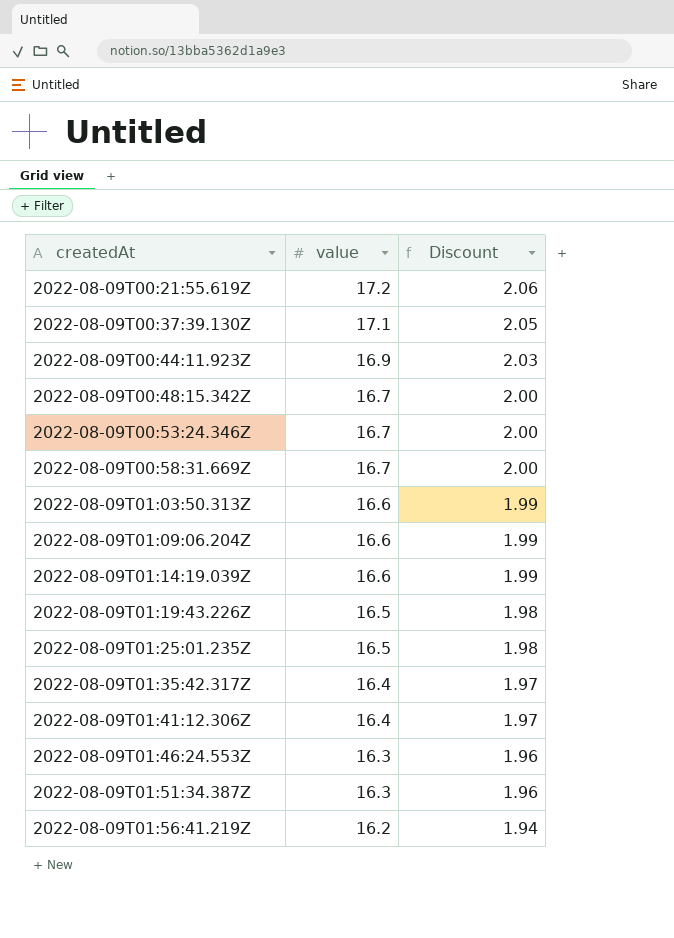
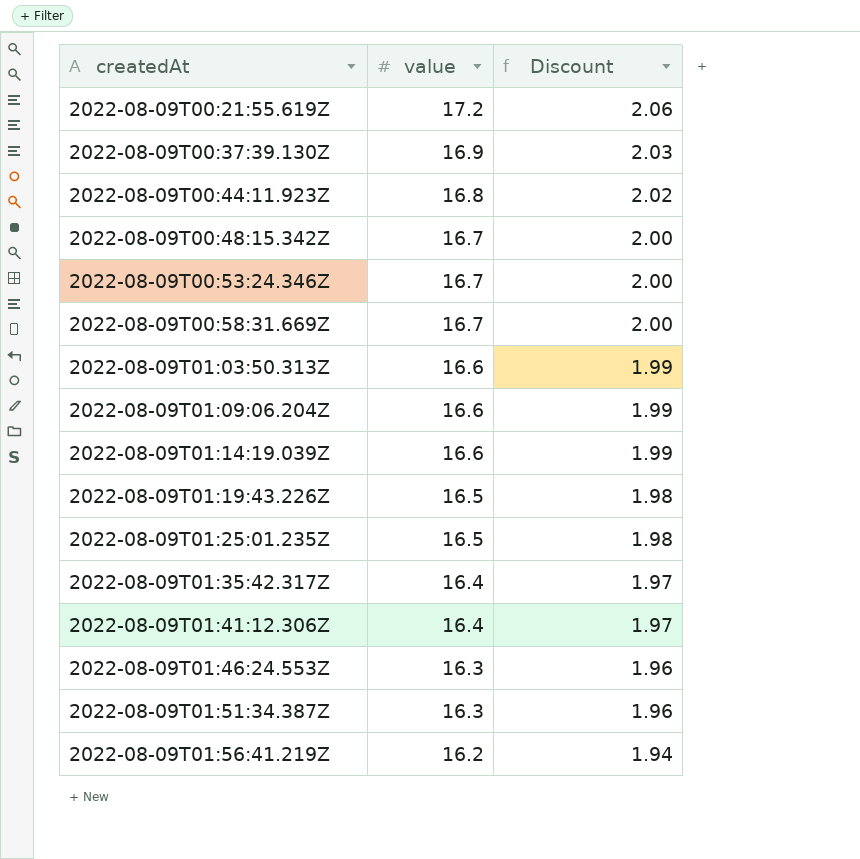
2022-08-09T00:37:39.130Z | value: 17.1 -> 16.9
2022-08-09T00:37:39.130Z | Discount: 2.05 -> 2.03
2022-08-09T00:44:11.923Z | value: 16.9 -> 16.8
2022-08-09T00:44:11.923Z | Discount: 2.03 -> 2.02

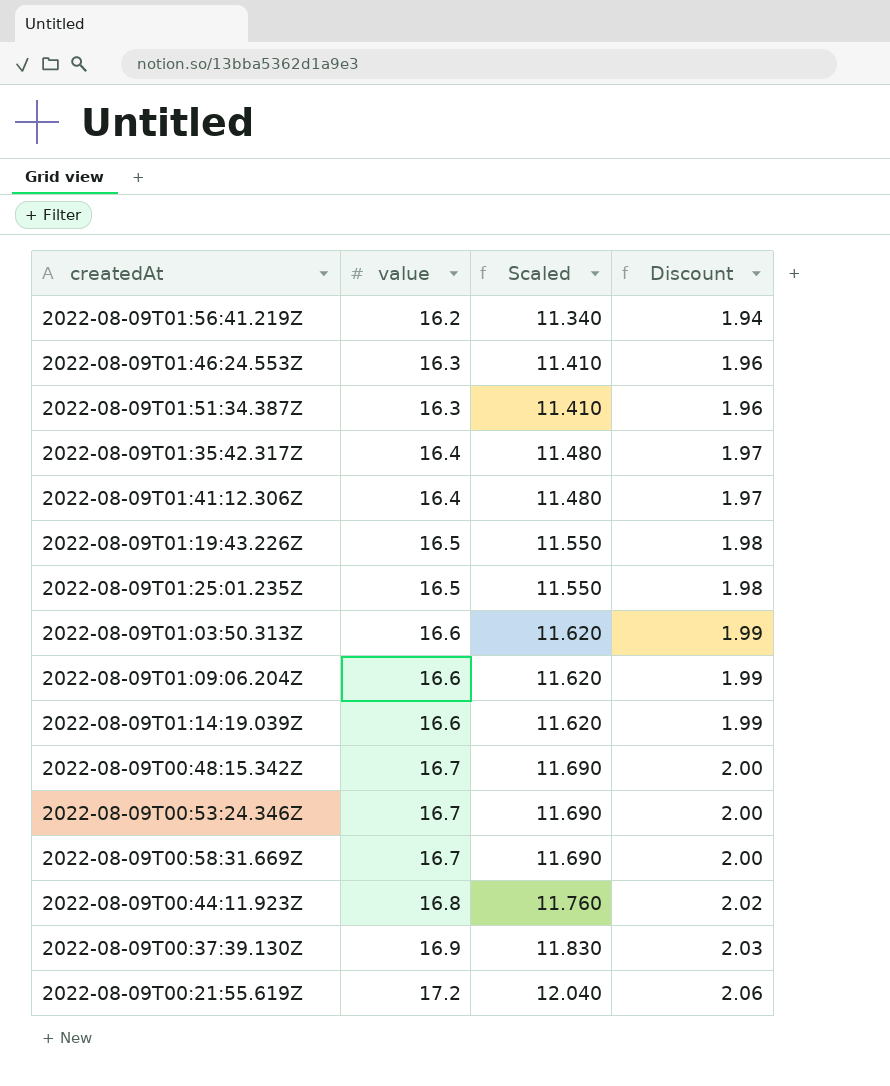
row order: createdAt ascending -> value ascending
column Scaled | formula: none -> [value] * 0.7

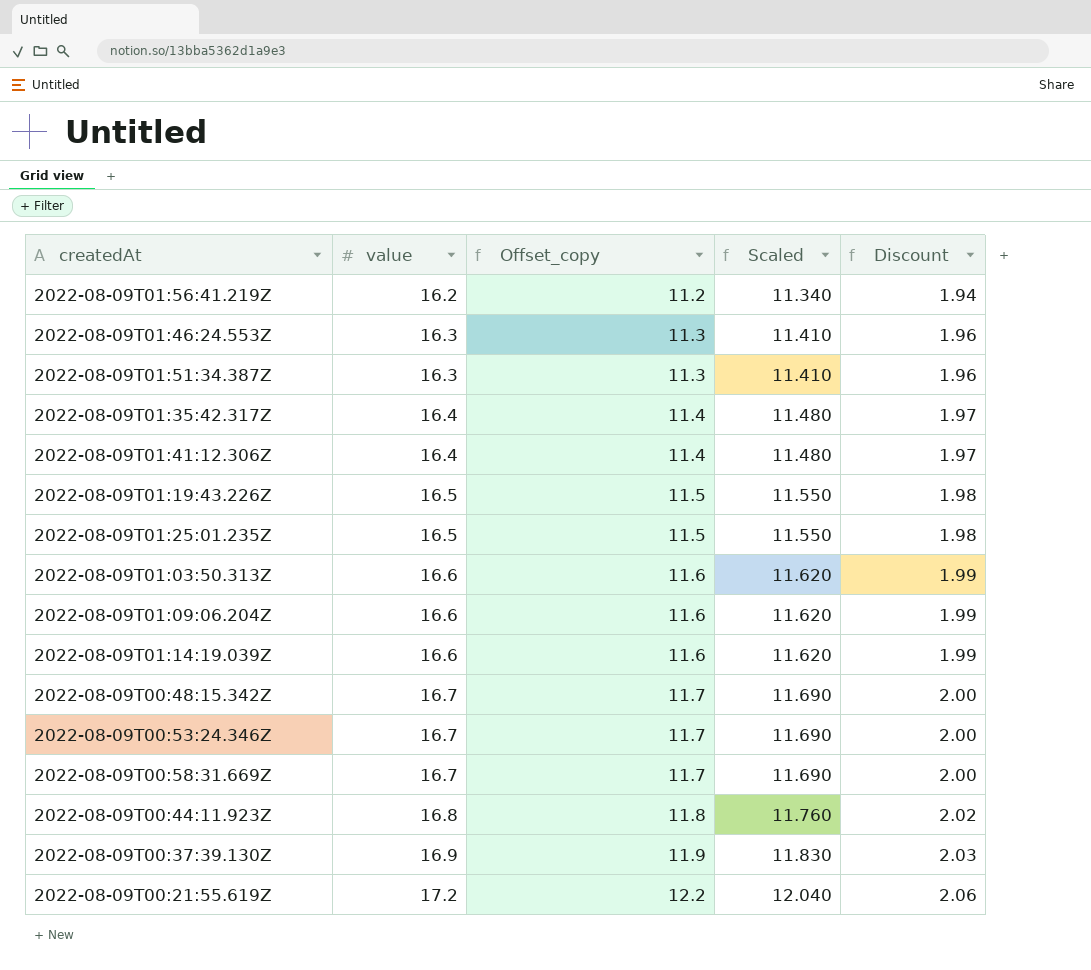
column Offset_copy | formula: none -> [value] - 5

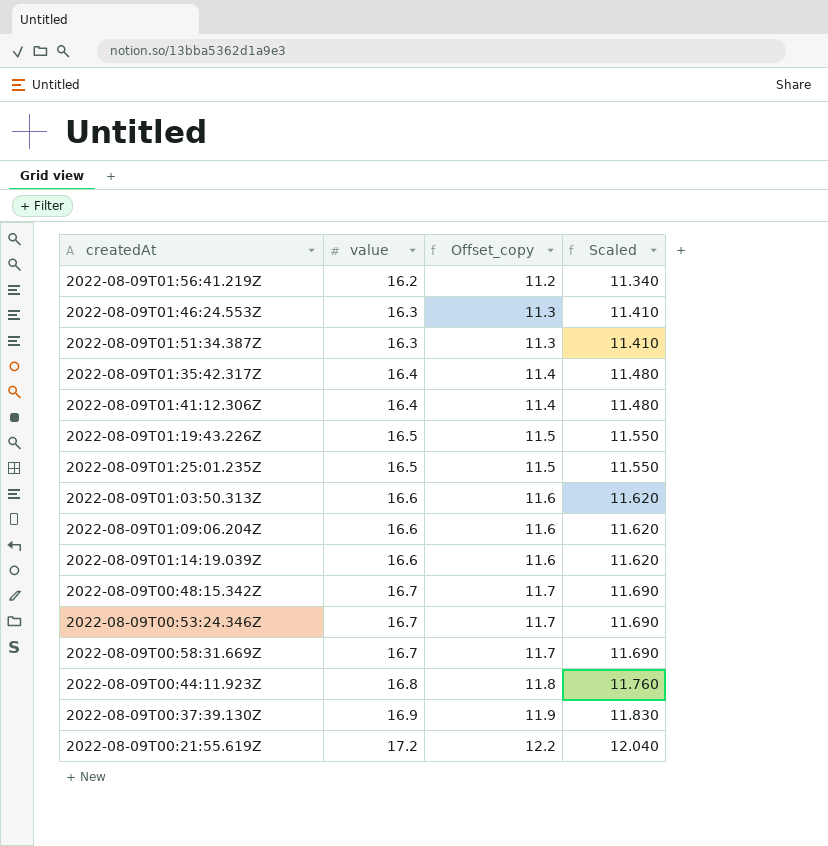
column Discount | formula: [value] * 0.12 -> none

